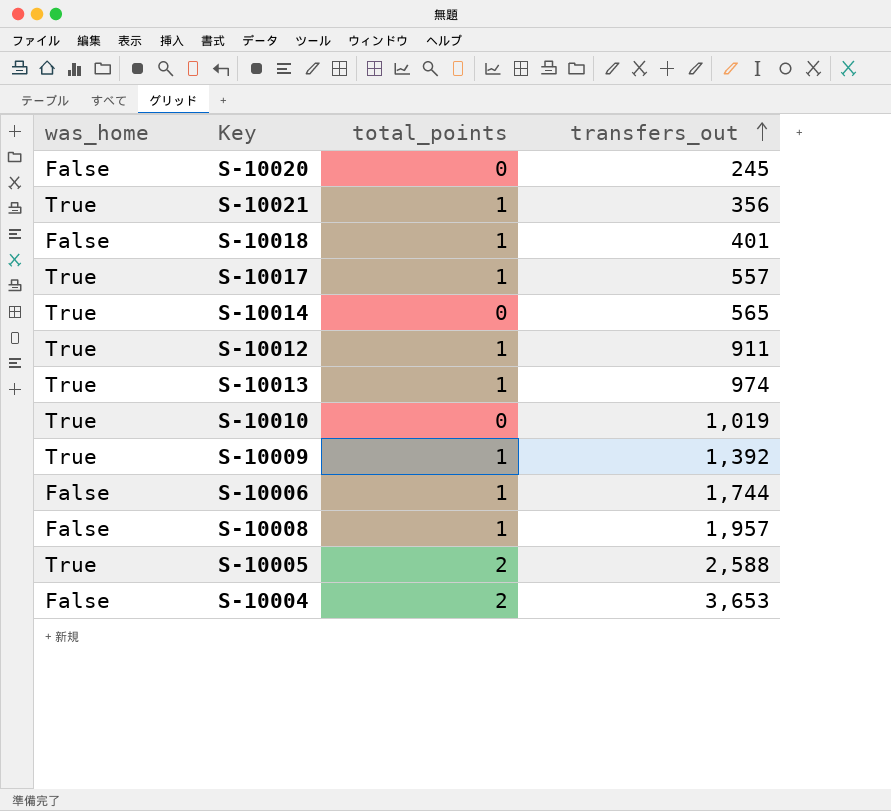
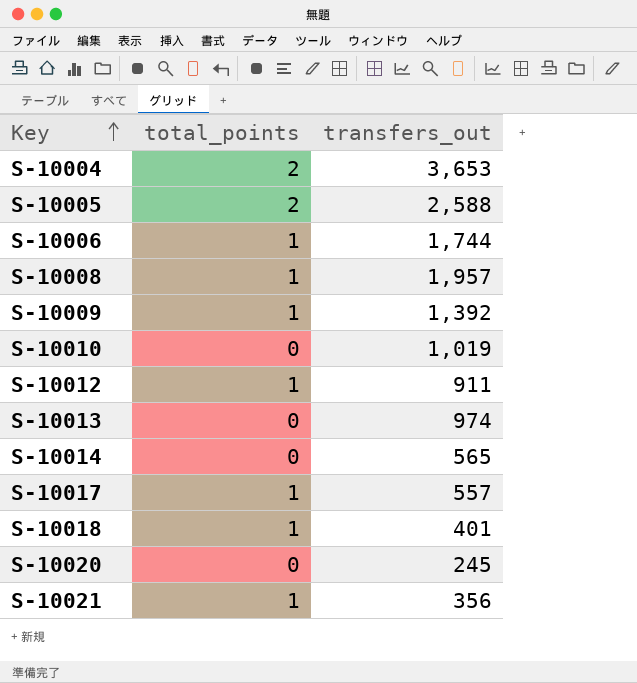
row order: transfers_out ascending -> Key ascending
column was_home | position: 1 -> none
S-10013 | total_points: 1 -> 0

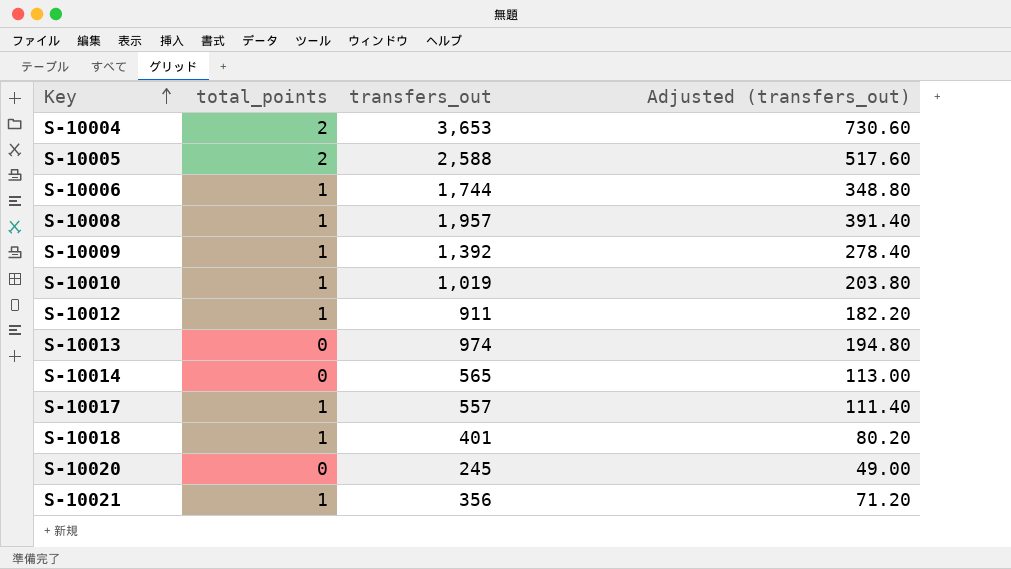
column Adjusted (transfers_out) | formula: none -> [transfers_out] * 0.2
S-10010 | total_points: 0 -> 1

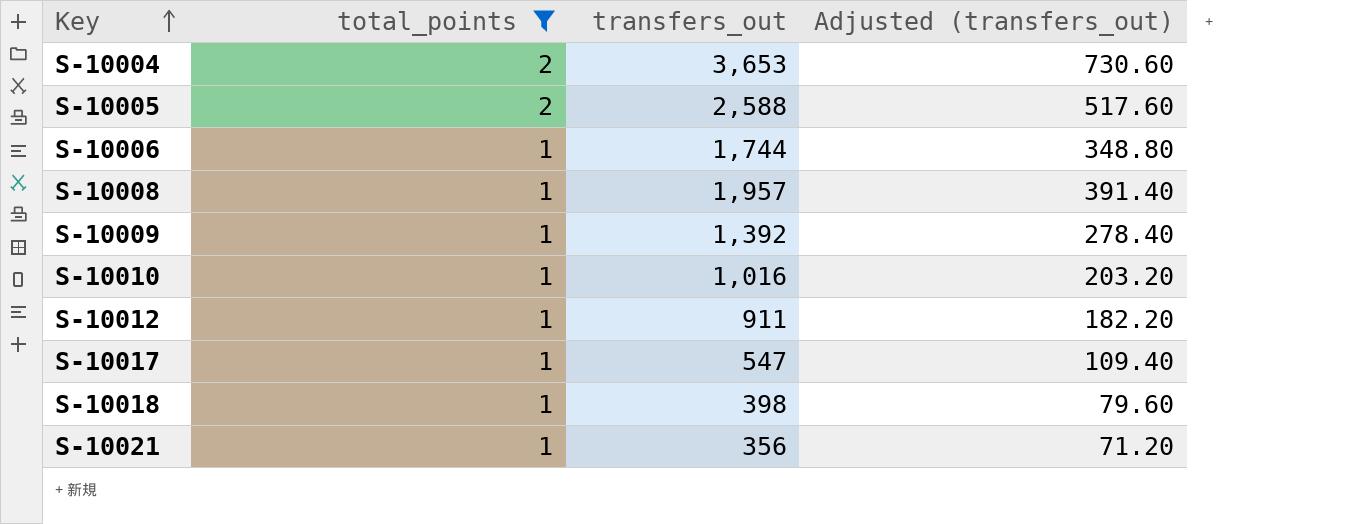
filter: none -> total_points != 0
S-10010 | transfers_out: 1,019 -> 1,016
S-10010 | Adjusted (transfers_out): 203.80 -> 203.20
S-10017 | transfers_out: 557 -> 547
S-10017 | Adjusted (transfers_out): 111.40 -> 109.40
S-10018 | transfers_out: 401 -> 398
S-10018 | Adjusted (transfers_out): 80.20 -> 79.60

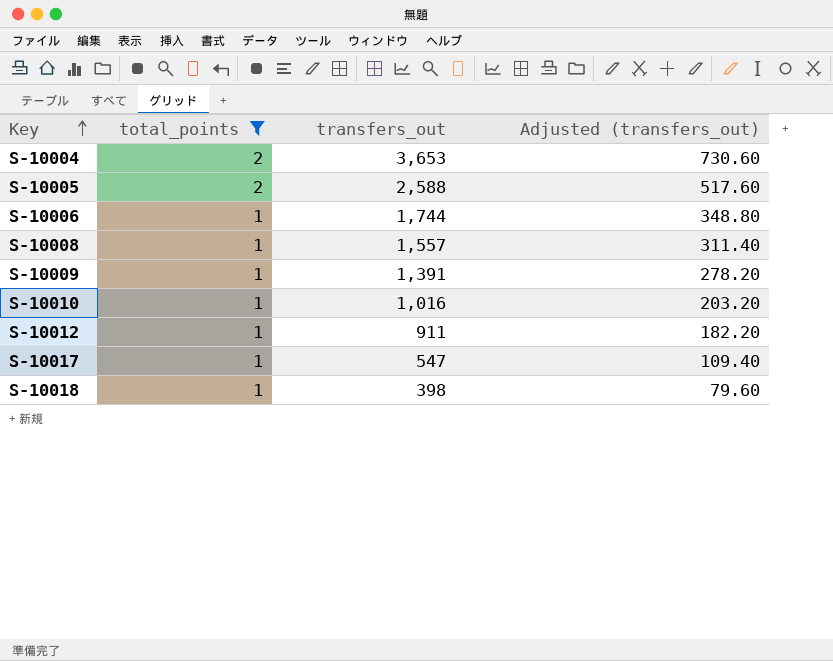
row S-10021: 1 | 356 | 71.20 -> none
S-10008 | transfers_out: 1,957 -> 1,557
S-10008 | Adjusted (transfers_out): 391.40 -> 311.40
S-10009 | transfers_out: 1,392 -> 1,391
S-10009 | Adjusted (transfers_out): 278.40 -> 278.20

